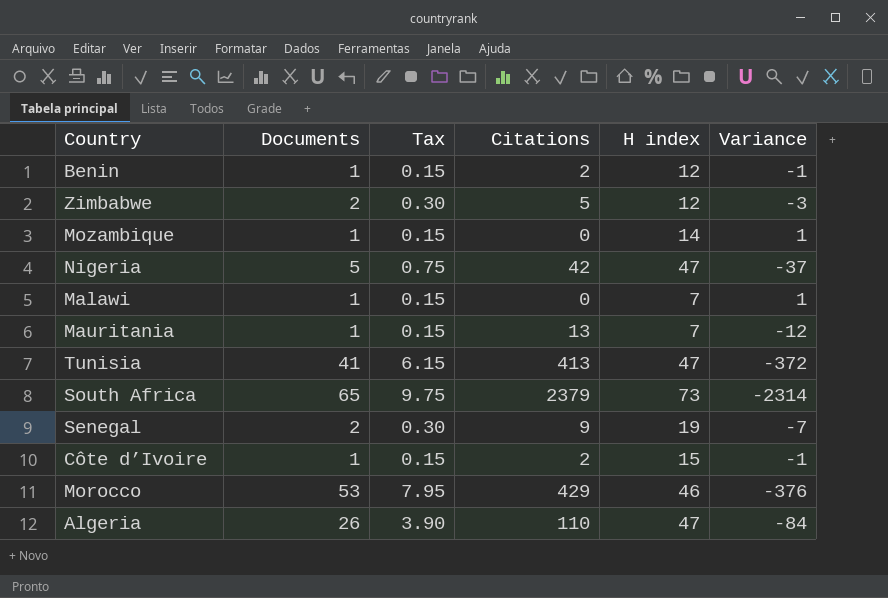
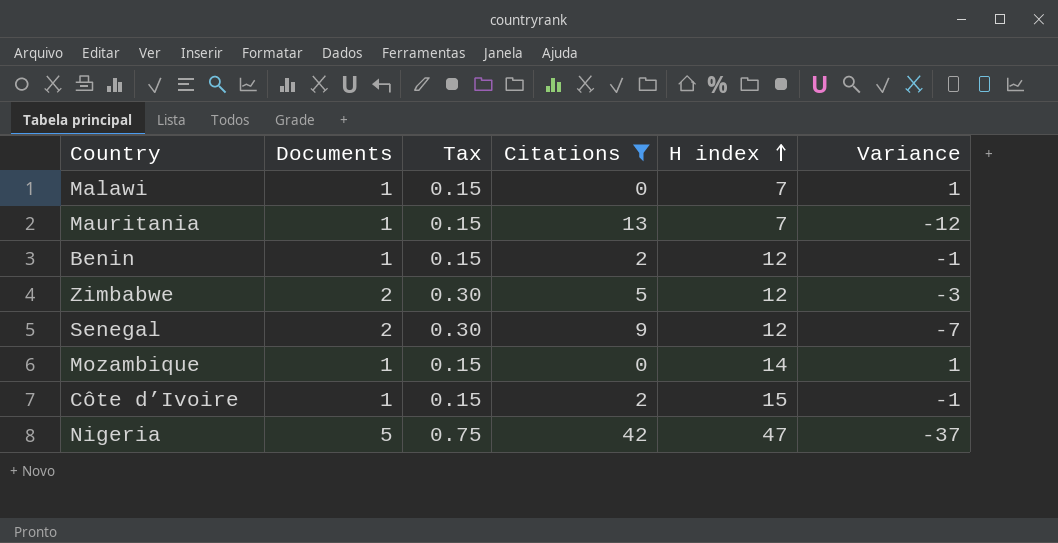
filter: none -> Citations <= 42
row order: none -> H index ascending
Senegal | H index: 19 -> 12

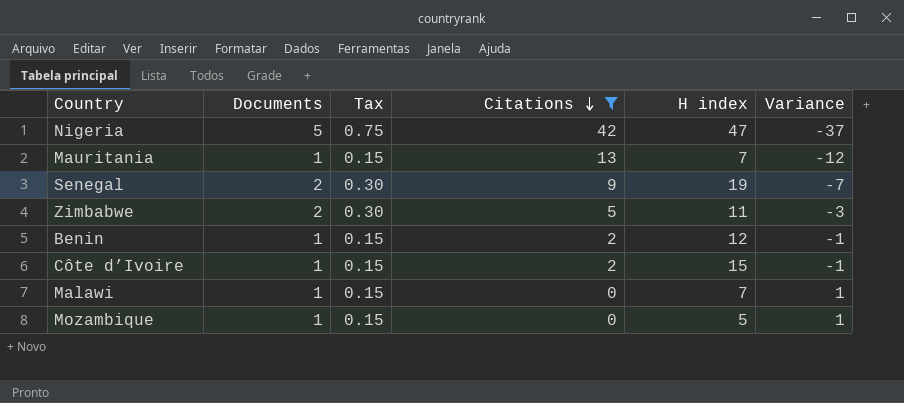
row order: H index ascending -> Citations descending
Senegal | H index: 12 -> 19
Zimbabwe | H index: 12 -> 11
Mozambique | H index: 14 -> 5

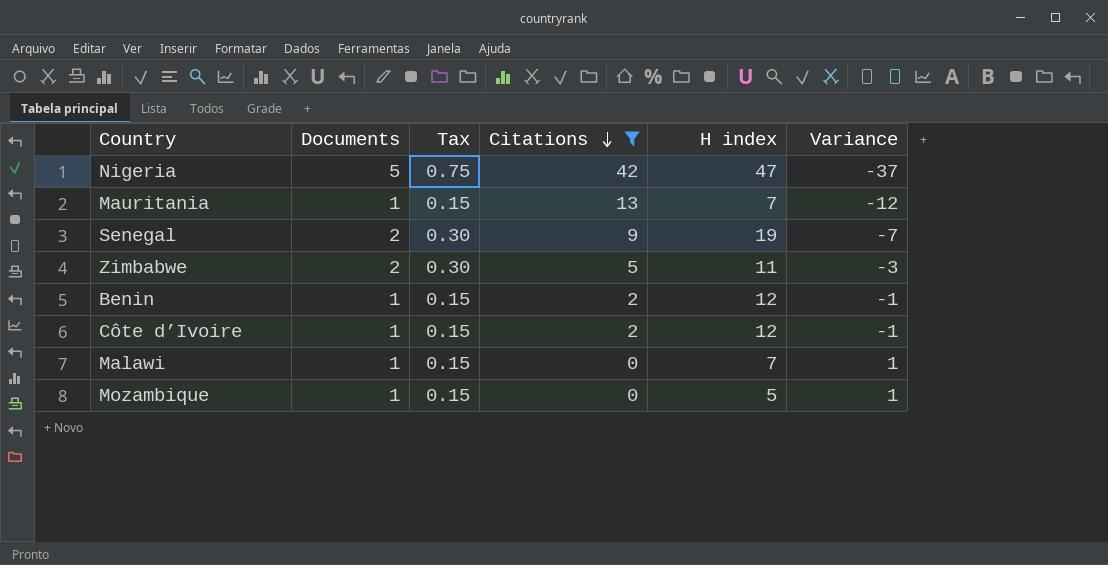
Côte d’Ivoire | H index: 15 -> 12

